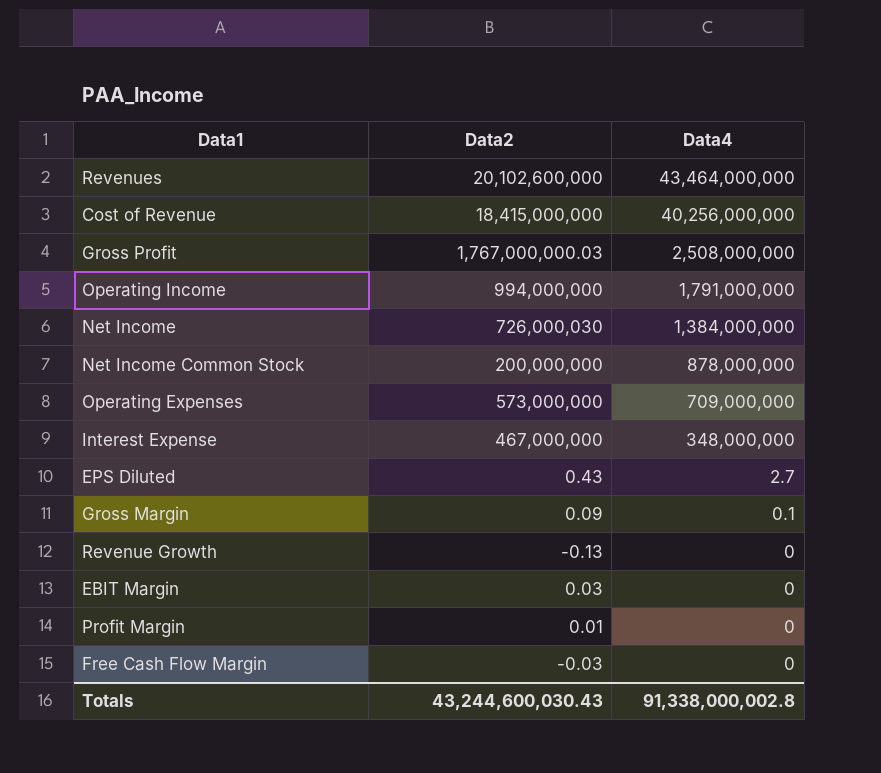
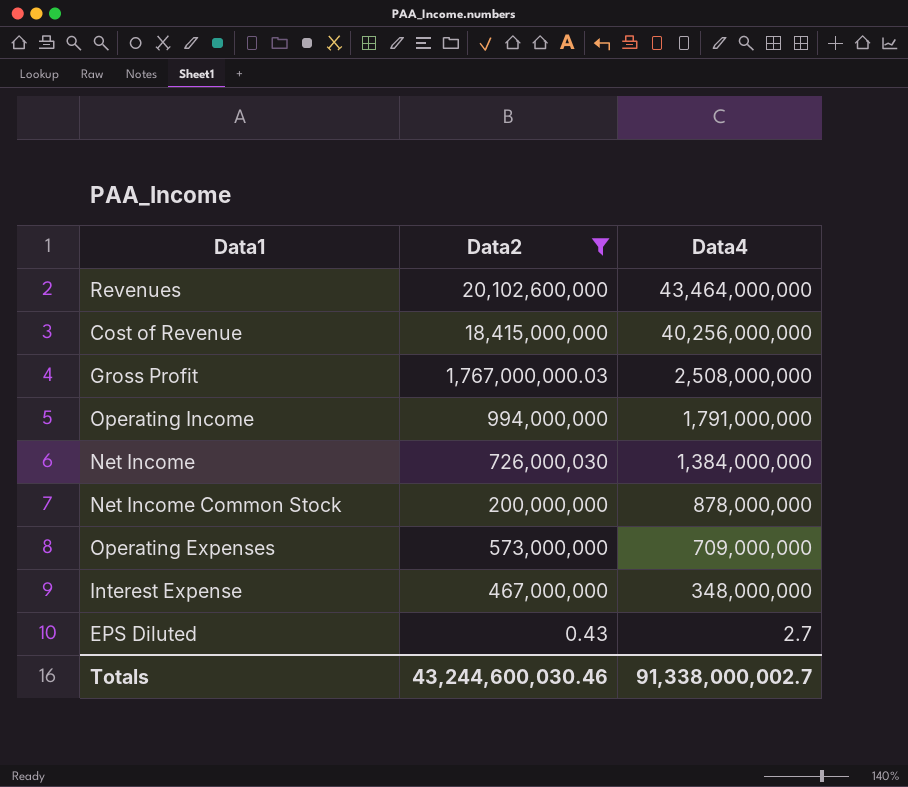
filter: none -> Data2 >= 0.43
Totals | Data2: 43,244,600,030.43 -> 43,244,600,030.46
Totals | Data4: 91,338,000,002.8 -> 91,338,000,002.7

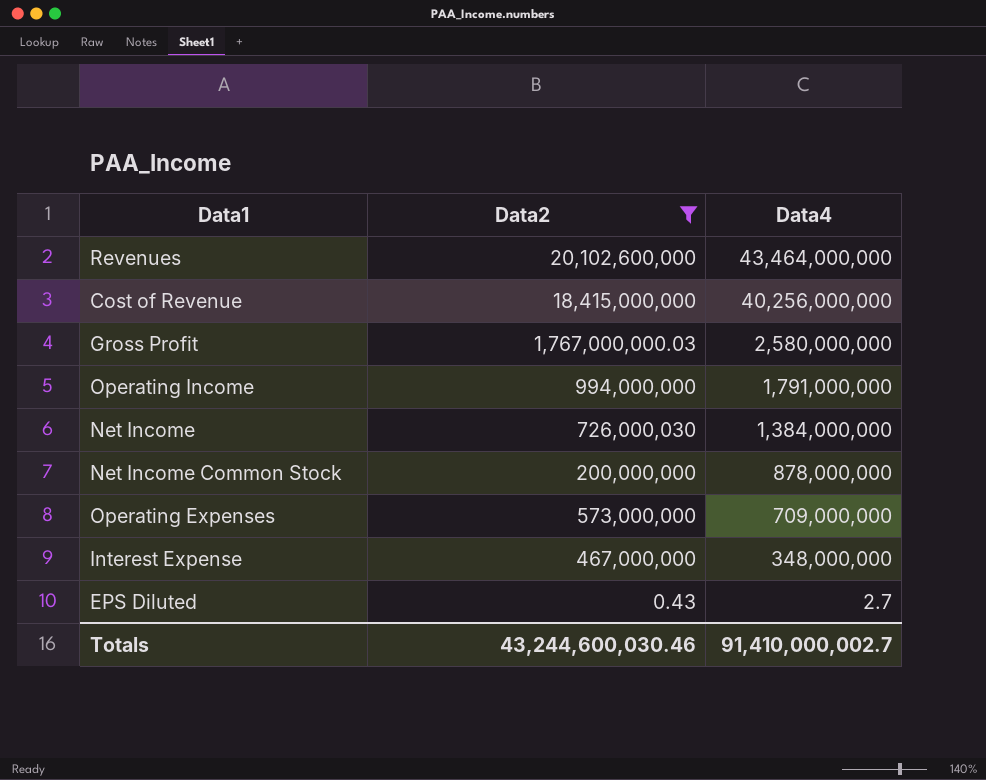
Gross Profit | Data4: 2,508,000,000 -> 2,580,000,000
Totals | Data4: 91,338,000,002.7 -> 91,410,000,002.7

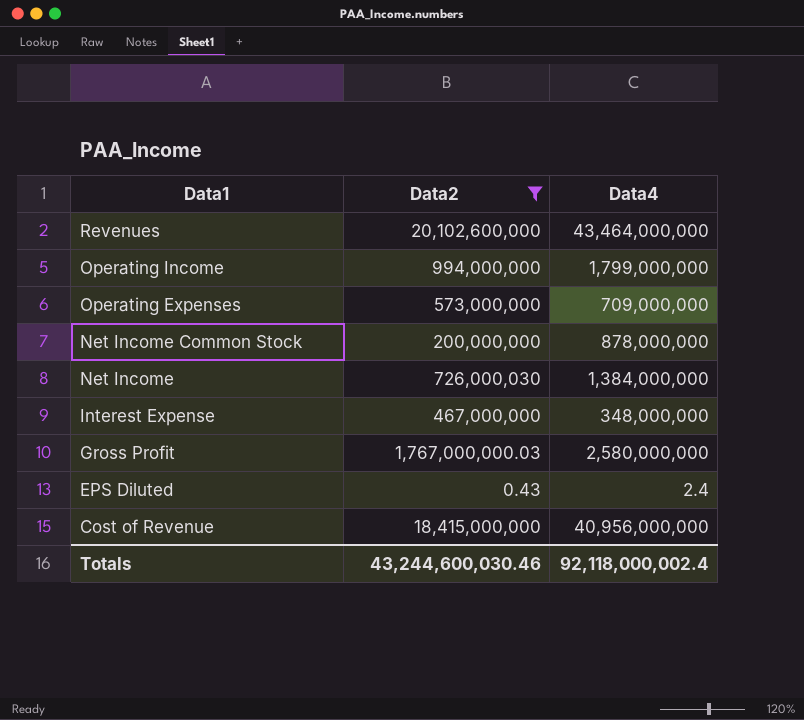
row order: Data4 descending -> Data1 descending
Operating Income | Data4: 1,791,000,000 -> 1,799,000,000
EPS Diluted | Data4: 2.7 -> 2.4
Cost of Revenue | Data4: 40,256,000,000 -> 40,956,000,000
Totals | Data4: 91,410,000,002.7 -> 92,118,000,002.4

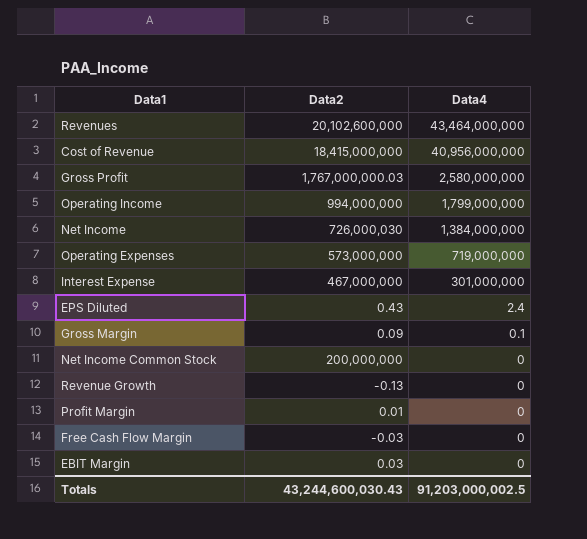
filter: Data2 >= 0.43 -> none
row order: Data1 descending -> Data4 descending
Operating Expenses | Data4: 709,000,000 -> 719,000,000
Interest Expense | Data4: 348,000,000 -> 301,000,000
Net Income Common Stock | Data4: 878,000,000 -> 0
Totals | Data2: 43,244,600,030.46 -> 43,244,600,030.43
Totals | Data4: 92,118,000,002.4 -> 91,203,000,002.5

